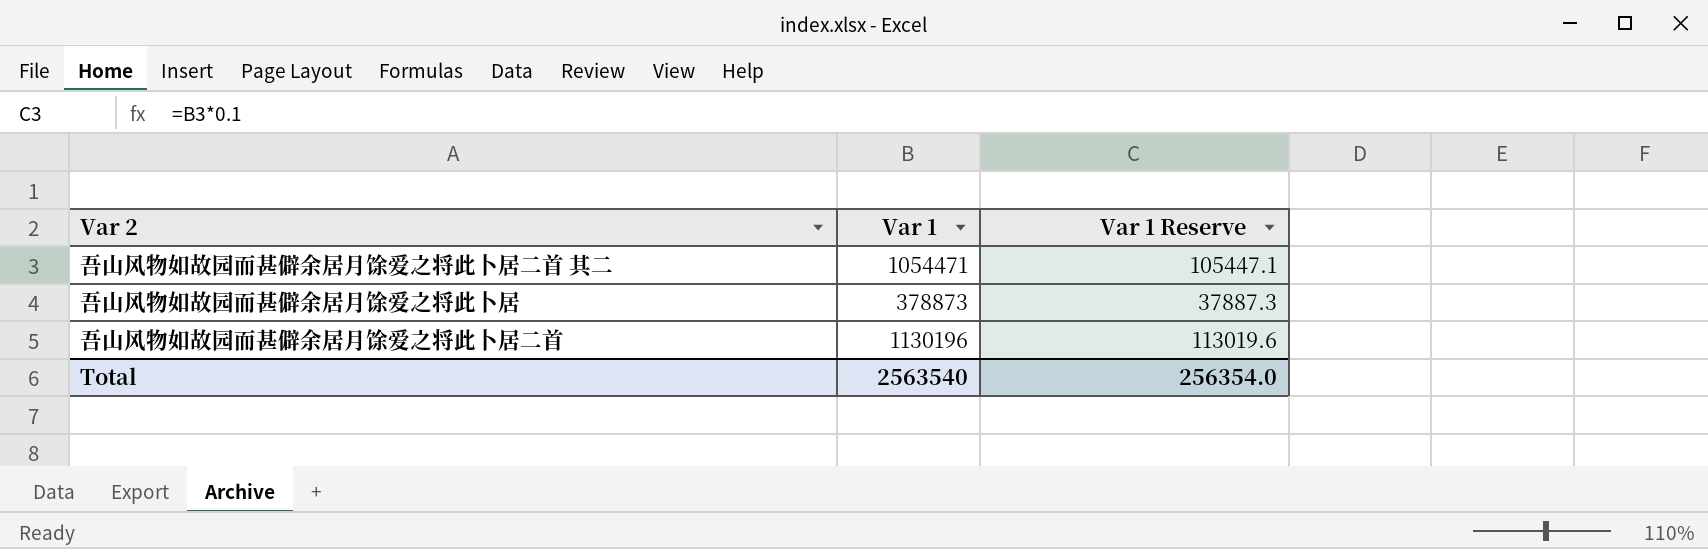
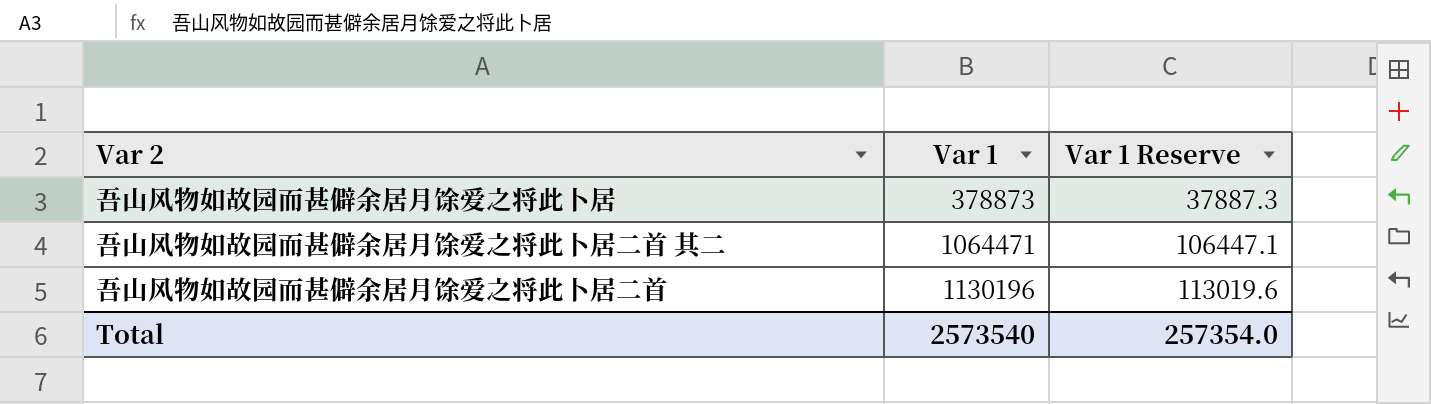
row order: none -> Var 1 ascending
吾山风物如故园而甚僻余居月馀爱之将此卜居二首 其二 | Var 1: 1054471 -> 1064471
吾山风物如故园而甚僻余居月馀爱之将此卜居二首 其二 | Var 1 Reserve: 105447.1 -> 106447.1
Total | Var 1: 2563540 -> 2573540
Total | Var 1 Reserve: 256354.0 -> 257354.0

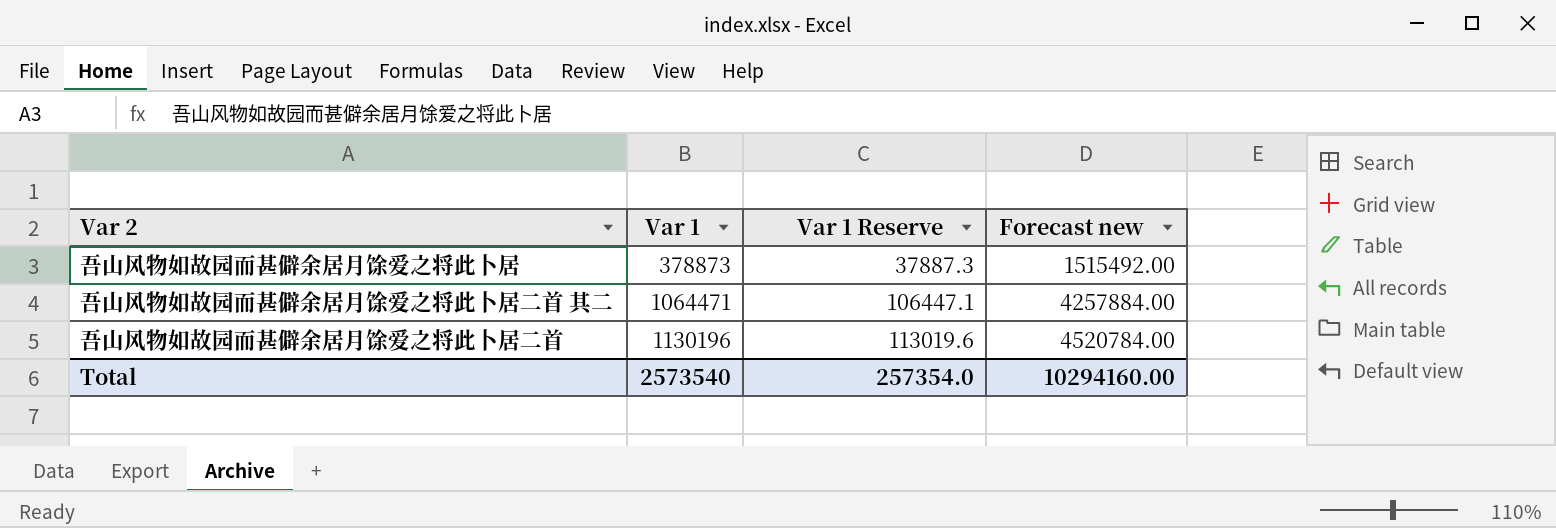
column Forecast new | formula: none -> [Var 1] * 4

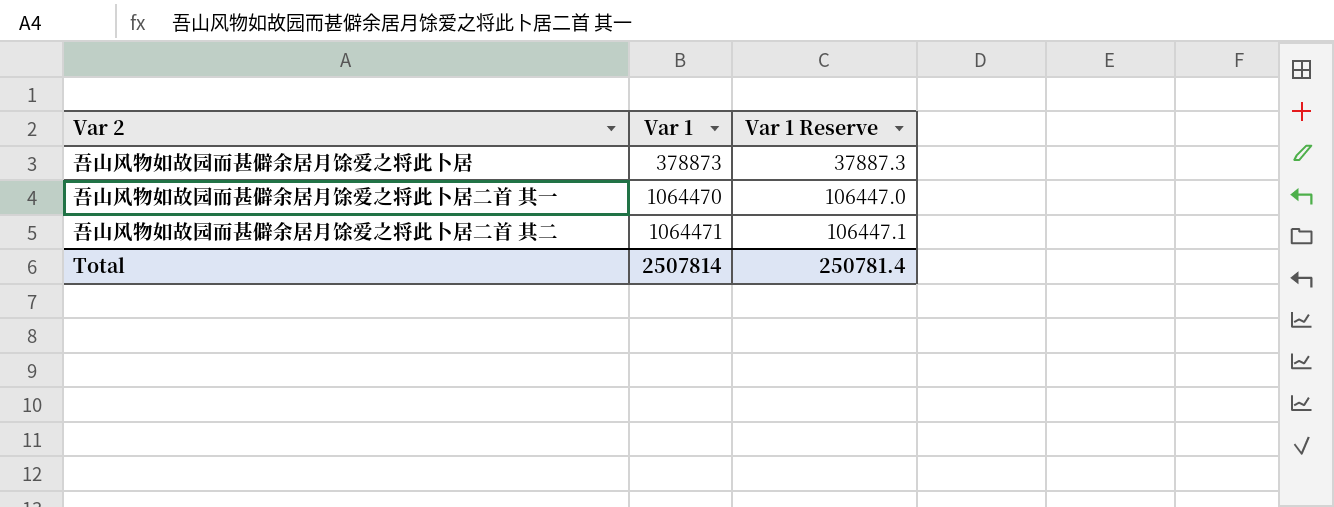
column Forecast new | formula: [Var 1] * 4 -> none
row 吾山风物如故园而甚僻余居月馀爱之将此卜居二首: 1130196 | 113019.6 | 4520784.00 -> none
row 吾山风物如故园而甚僻余居月馀爱之将此卜居二首 其一: none -> 1064470 | 106447.0
Total | Var 1: 2573540 -> 2507814
Total | Var 1 Reserve: 257354.0 -> 250781.4

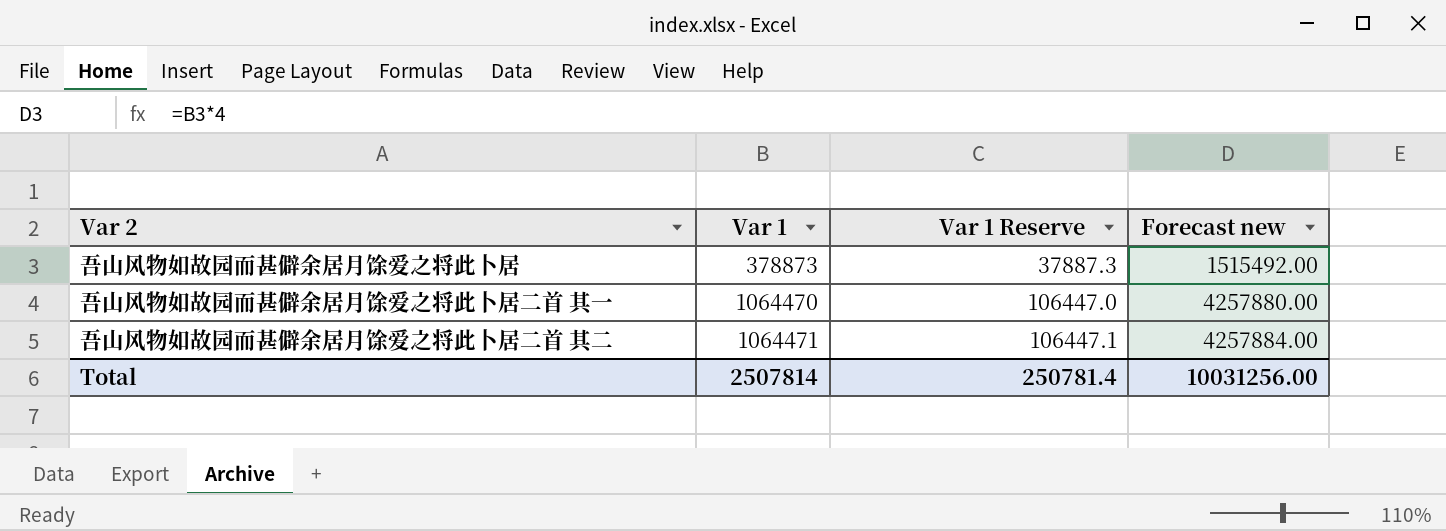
column Forecast new | formula: none -> [Var 1] * 4

